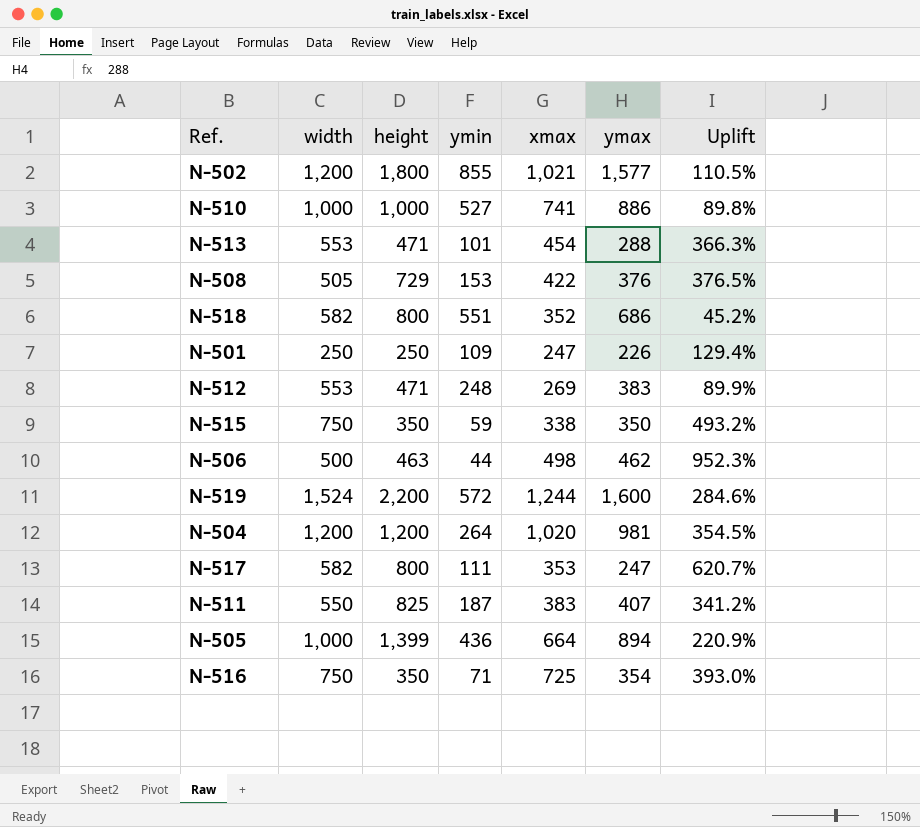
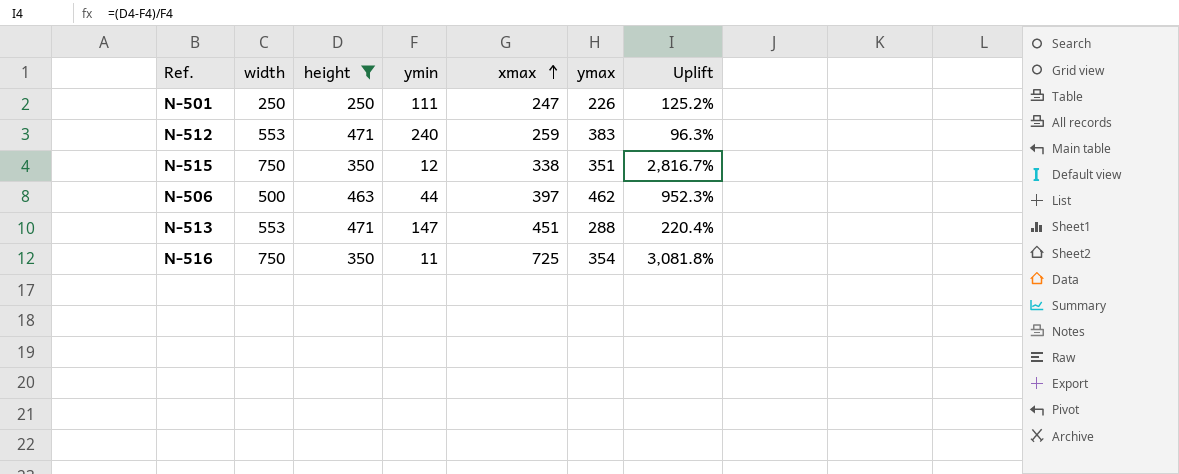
filter: none -> height <= 471
row order: none -> xmax ascending
N-501 | ymin: 109 -> 111
N-501 | Uplift: 129.4% -> 125.2%
N-512 | ymin: 248 -> 240
N-512 | xmax: 269 -> 259
N-512 | Uplift: 89.9% -> 96.3%
N-515 | ymin: 59 -> 12
N-515 | ymax: 350 -> 351
N-515 | Uplift: 493.2% -> 2,816.7%
N-506 | xmax: 498 -> 397
N-513 | ymin: 101 -> 147
N-513 | xmax: 454 -> 451
N-513 | Uplift: 366.3% -> 220.4%
N-516 | ymin: 71 -> 11
N-516 | Uplift: 393.0% -> 3,081.8%

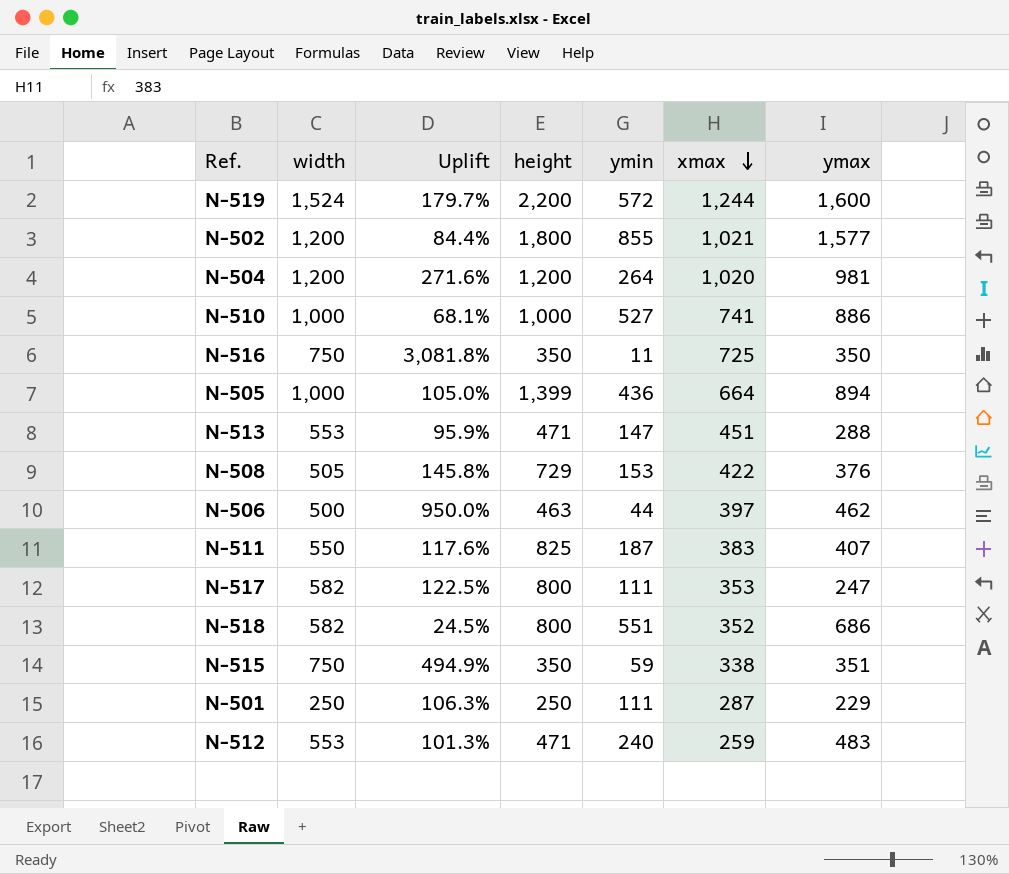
filter: height <= 471 -> none
row order: xmax ascending -> xmax descending
column Uplift | formula: ([height] - [ymin]) / [ymin] -> ([ymax] - [ymin]) / [ymin]
column Uplift | position: 7 -> 3
N-516 | ymax: 354 -> 350
N-515 | ymin: 12 -> 59
N-501 | xmax: 247 -> 287
N-501 | ymax: 226 -> 229
N-512 | ymax: 383 -> 483

